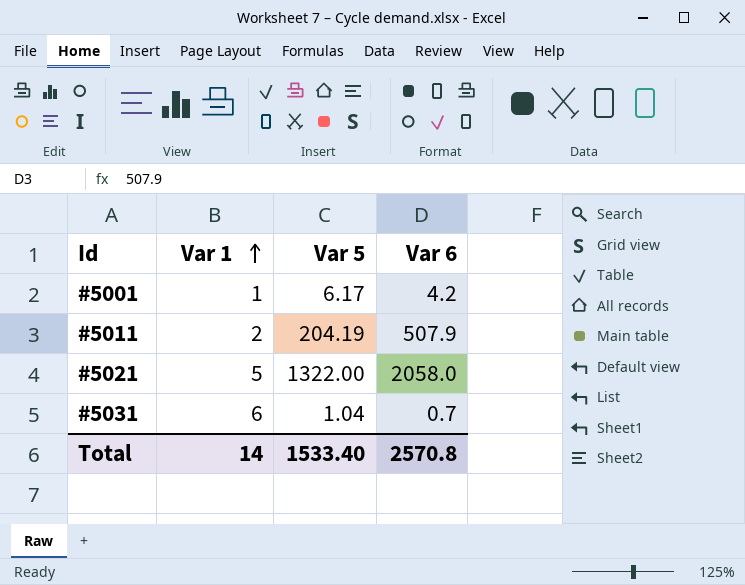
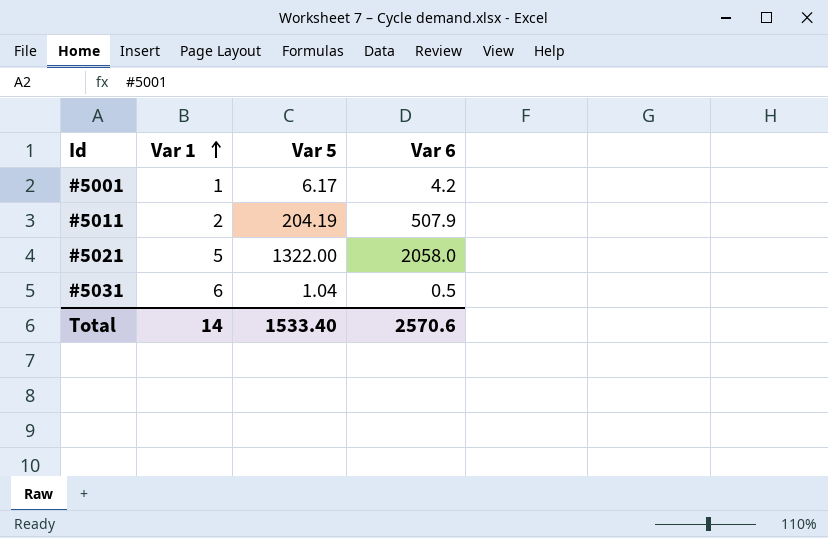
#5031 | Var 6: 0.7 -> 0.5
Total | Var 6: 2570.8 -> 2570.6

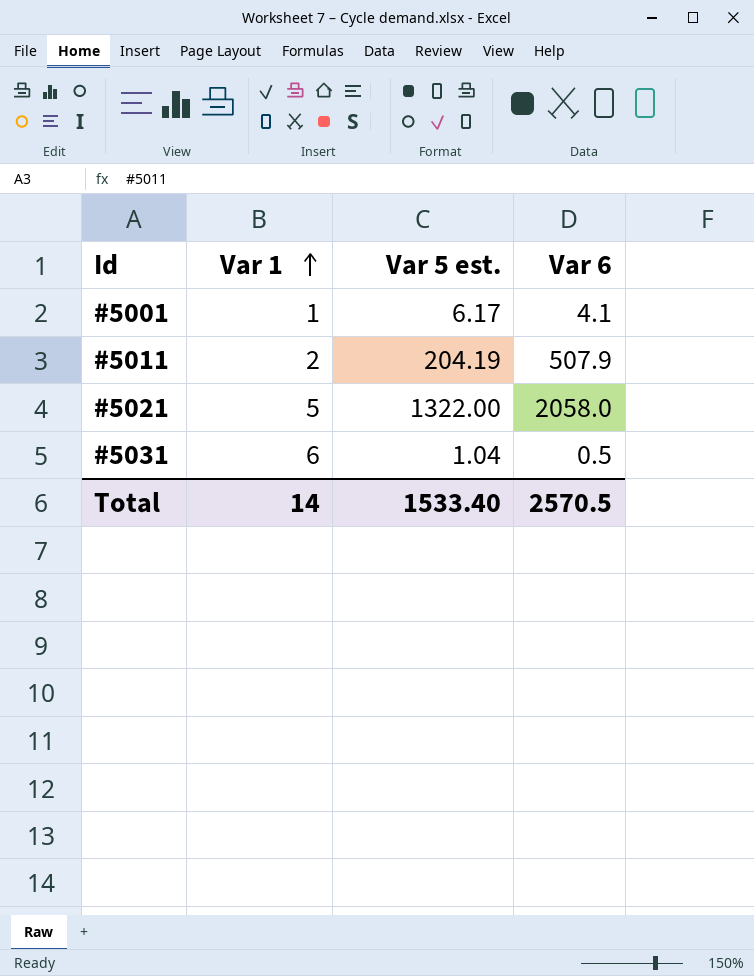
column name: Var 5 -> Var 5 est.
#5001 | Var 6: 4.2 -> 4.1
Total | Var 6: 2570.6 -> 2570.5

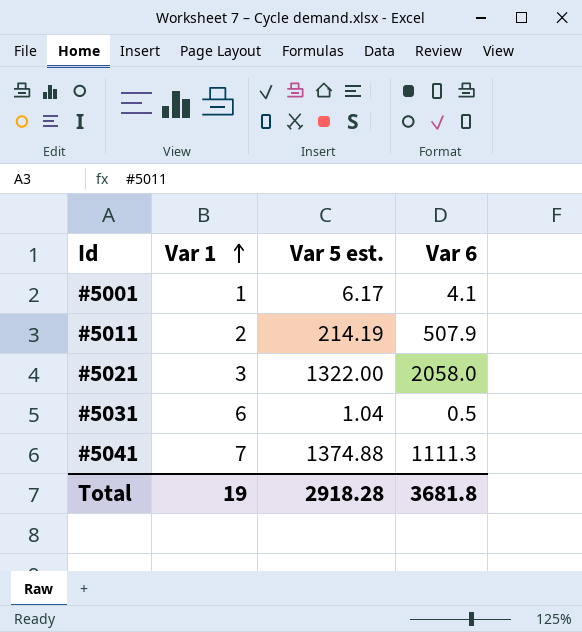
#5011 | Var 5 est.: 204.19 -> 214.19
#5021 | Var 1: 5 -> 3
row #5041: none -> 7 | 1374.88 | 1111.3
Total | Var 1: 14 -> 19
Total | Var 5 est.: 1533.40 -> 2918.28
Total | Var 6: 2570.5 -> 3681.8

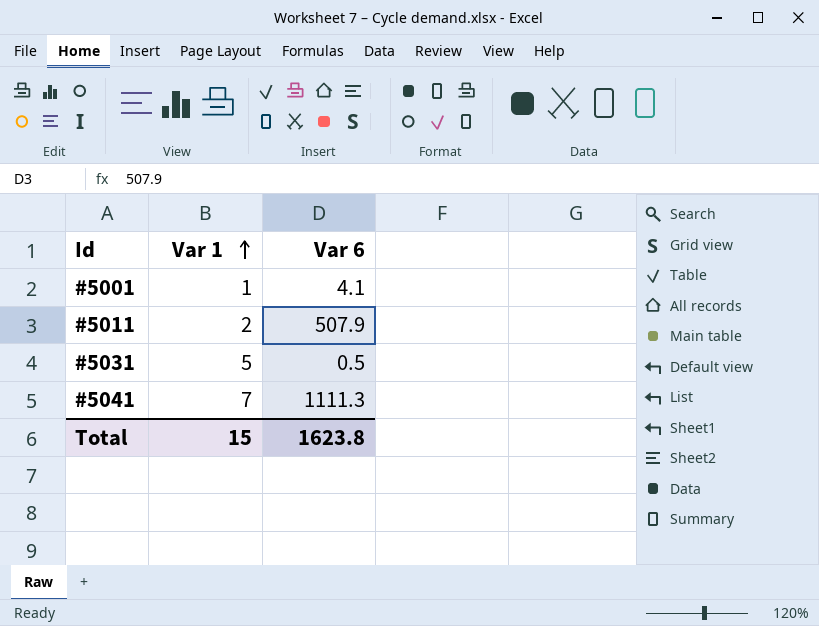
column Var 5 est. | position: 3 -> none
row #5021: 3 | 1322.00 | 2058.0 -> none
#5031 | Var 1: 6 -> 5
Total | Var 1: 19 -> 15
Total | Var 6: 3681.8 -> 1623.8

